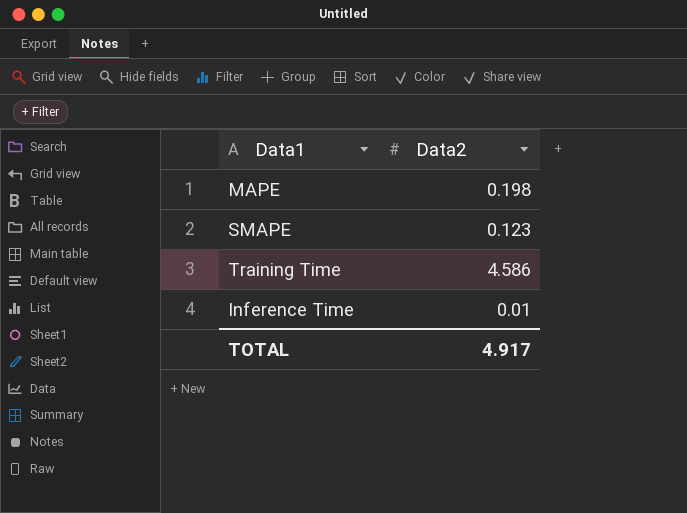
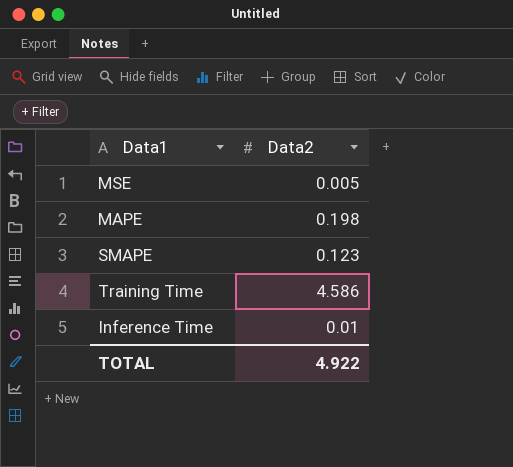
row MSE: none -> 0.005
TOTAL | Data2: 4.917 -> 4.922

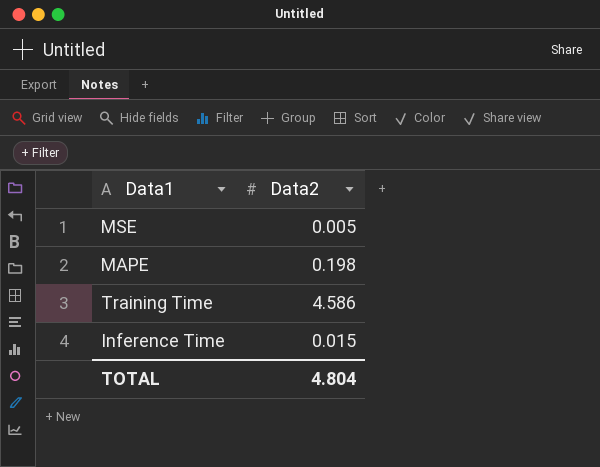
row SMAPE: 0.123 -> none
Inference Time | Data2: 0.01 -> 0.015
TOTAL | Data2: 4.922 -> 4.804

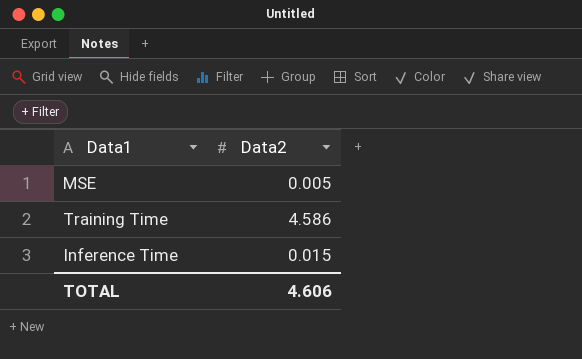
row MAPE: 0.198 -> none
TOTAL | Data2: 4.804 -> 4.606

